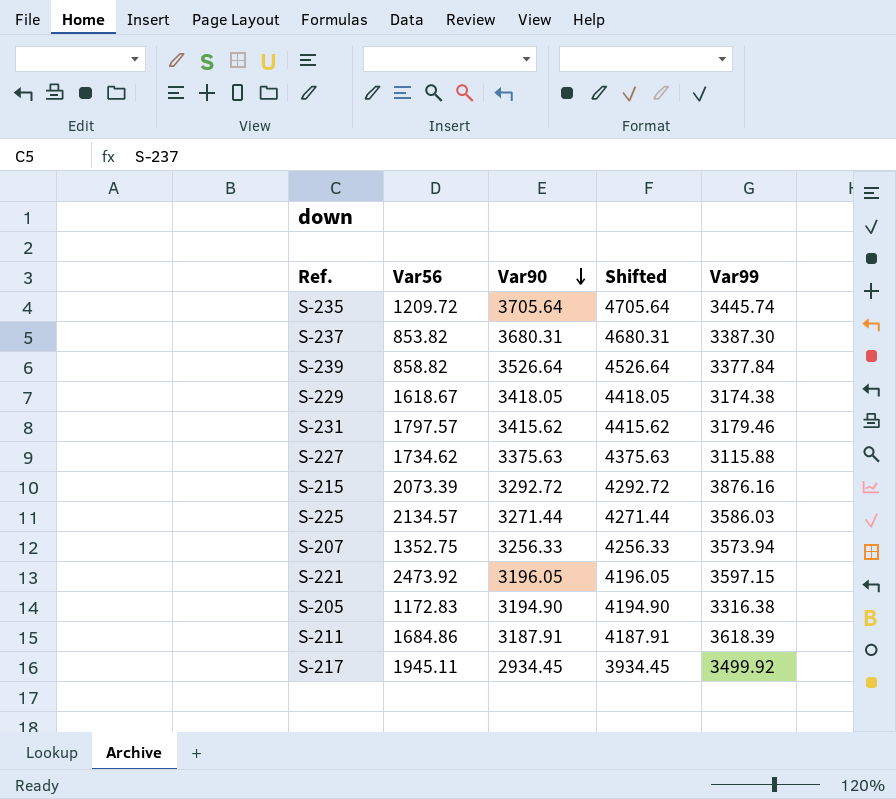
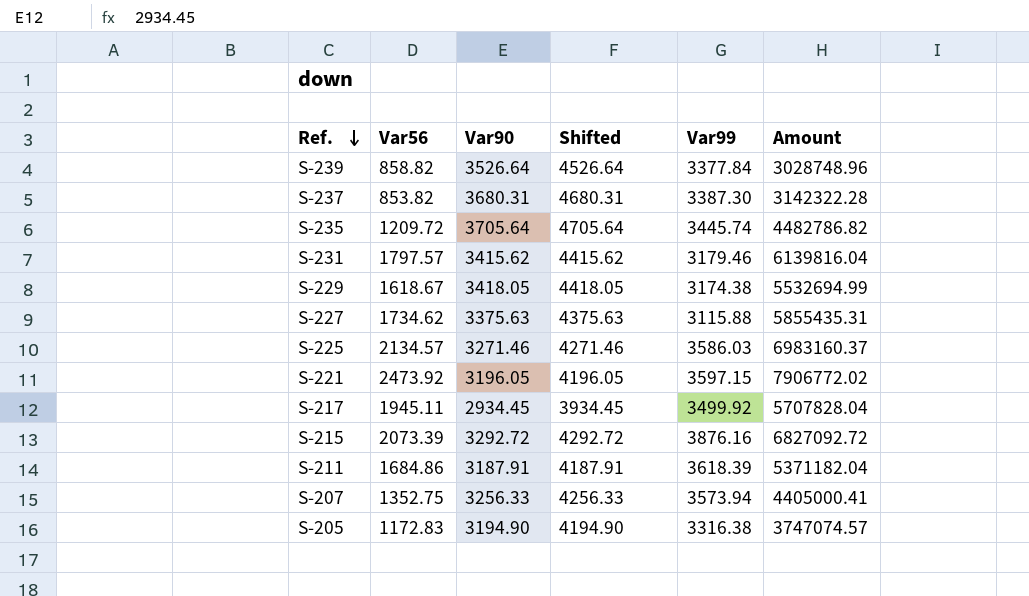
row order: Var90 descending -> Ref. descending
column Amount | formula: none -> [Var56] * [Var90]
S-225 | Var90: 3271.44 -> 3271.46
S-225 | Shifted: 4271.44 -> 4271.46

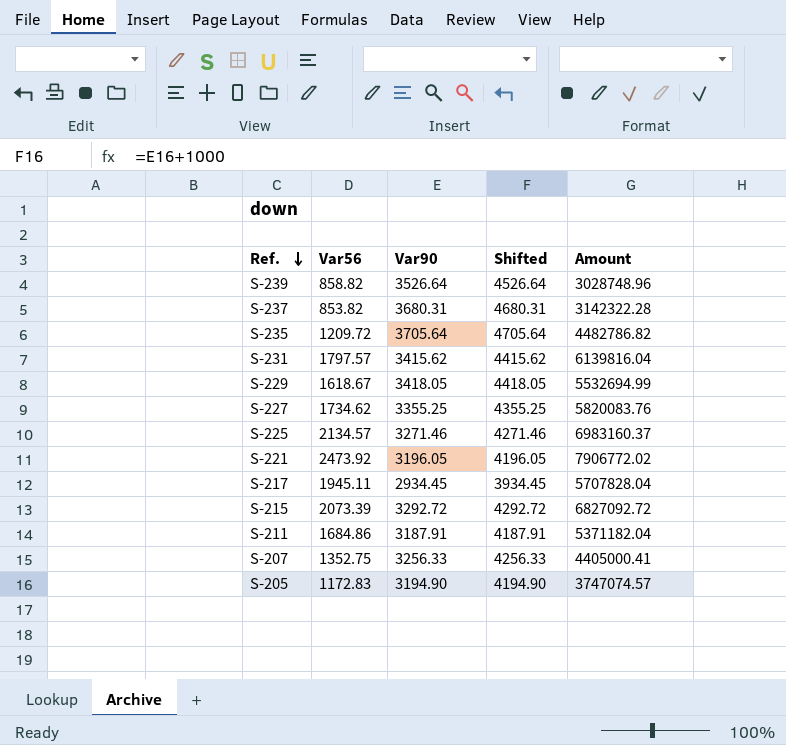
column Var99 | position: 5 -> none
S-227 | Var90: 3375.63 -> 3355.25
S-227 | Shifted: 4375.63 -> 4355.25
S-227 | Amount: 5855435.31 -> 5820083.76

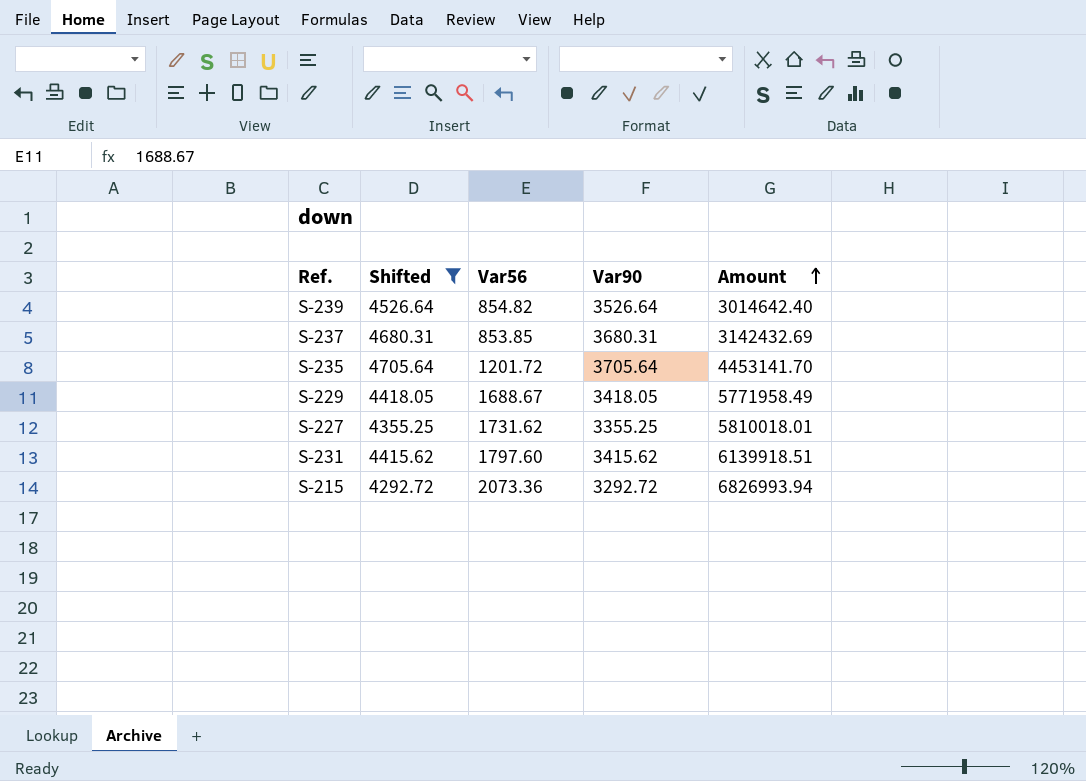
filter: none -> Shifted >= 4292.72
row order: Ref. descending -> Amount ascending
column Shifted | position: 4 -> 2
S-239 | Var56: 858.82 -> 854.82
S-239 | Amount: 3028748.96 -> 3014642.40
S-237 | Var56: 853.82 -> 853.85
S-237 | Amount: 3142322.28 -> 3142432.69
S-235 | Var56: 1209.72 -> 1201.72
S-235 | Amount: 4482786.82 -> 4453141.70
S-229 | Var56: 1618.67 -> 1688.67
S-229 | Amount: 5532694.99 -> 5771958.49
S-227 | Var56: 1734.62 -> 1731.62
S-227 | Amount: 5820083.76 -> 5810018.01
S-231 | Var56: 1797.57 -> 1797.60
S-231 | Amount: 6139816.04 -> 6139918.51
S-215 | Var56: 2073.39 -> 2073.36
S-215 | Amount: 6827092.72 -> 6826993.94

